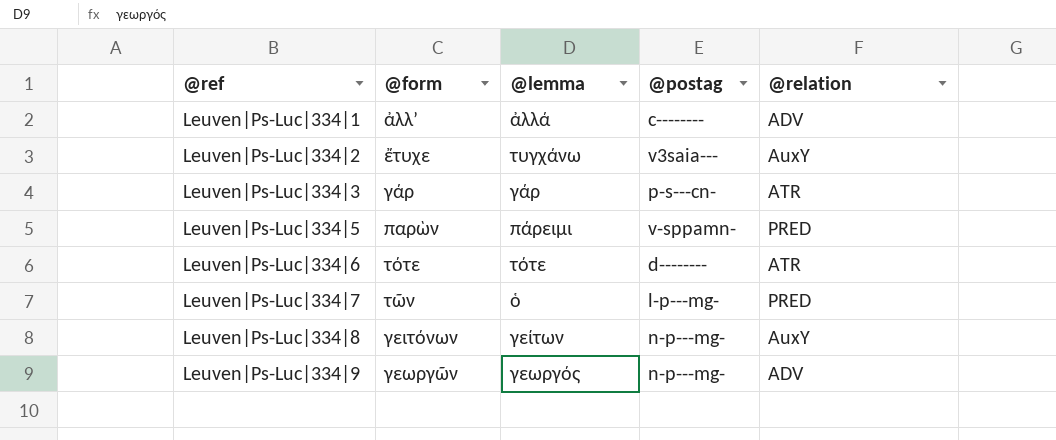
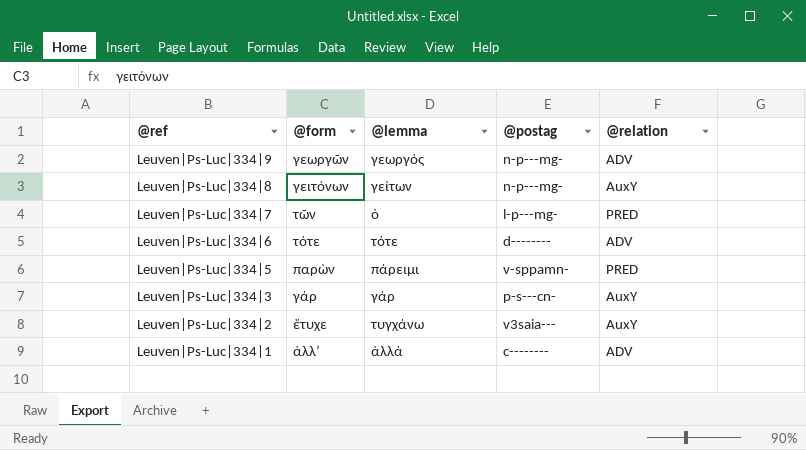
row order: @ref ascending -> @ref descending
Leuven|Ps-Luc|334|6 | @relation: ATR -> ADV
Leuven|Ps-Luc|334|3 | @relation: ATR -> AuxY

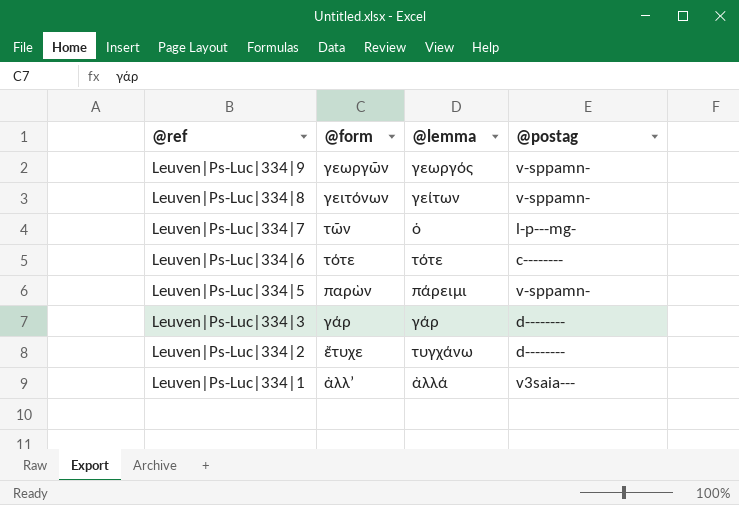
column @relation | position: 5 -> none
Leuven|Ps-Luc|334|9 | @postag: n-p---mg- -> v-sppamn-
Leuven|Ps-Luc|334|8 | @postag: n-p---mg- -> v-sppamn-
Leuven|Ps-Luc|334|6 | @postag: d-------- -> c--------
Leuven|Ps-Luc|334|3 | @postag: p-s---cn- -> d--------
Leuven|Ps-Luc|334|2 | @postag: v3saia--- -> d--------
Leuven|Ps-Luc|334|1 | @postag: c-------- -> v3saia---

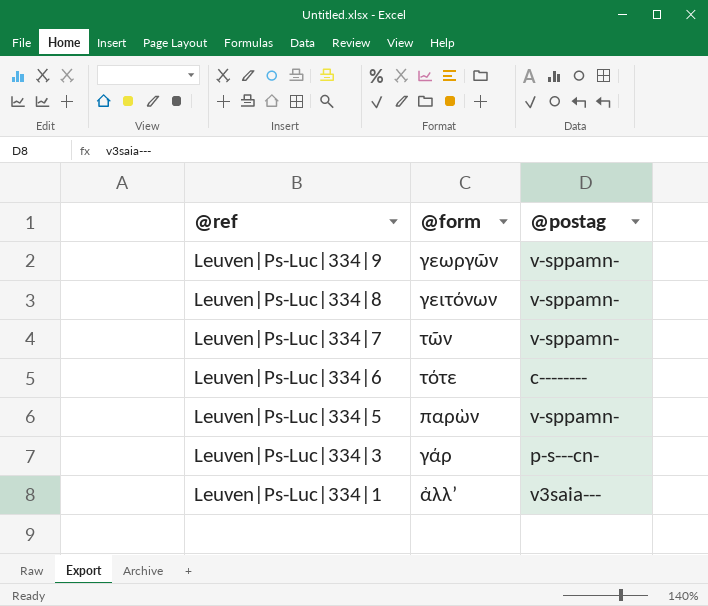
column @lemma | position: 3 -> none
row Leuven|Ps-Luc|334|2: ἔτυχε | τυγχάνω | d-------- -> none
Leuven|Ps-Luc|334|7 | @postag: l-p---mg- -> v-sppamn-
Leuven|Ps-Luc|334|3 | @postag: d-------- -> p-s---cn-

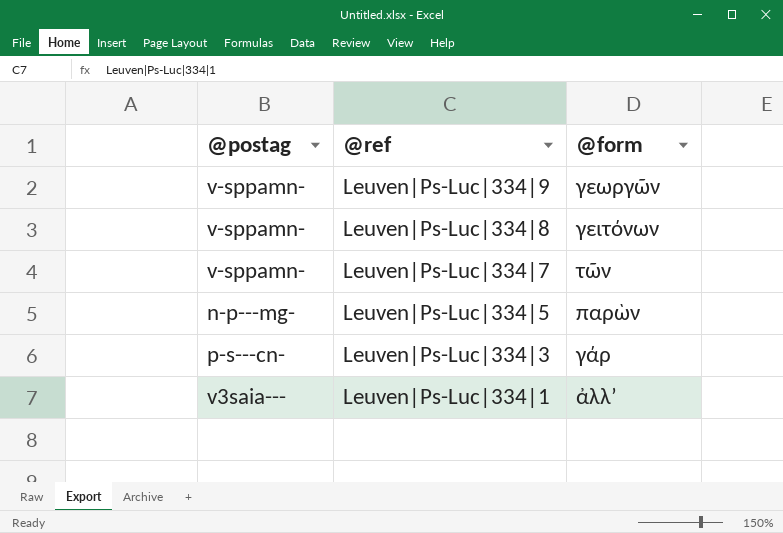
column @postag | position: 3 -> 1
row Leuven|Ps-Luc|334|6: τότε | c-------- -> none
Leuven|Ps-Luc|334|5 | @postag: v-sppamn- -> n-p---mg-

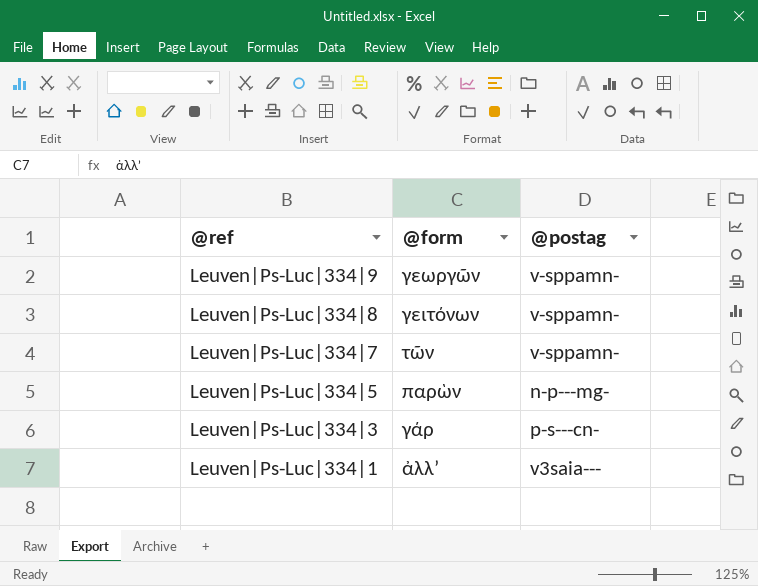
column @postag | position: 1 -> 3

